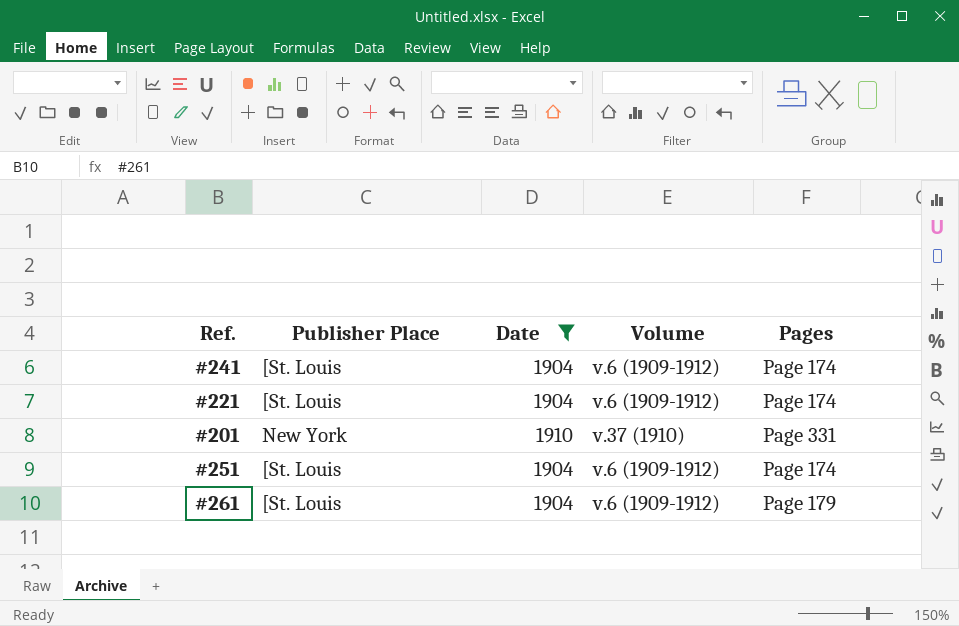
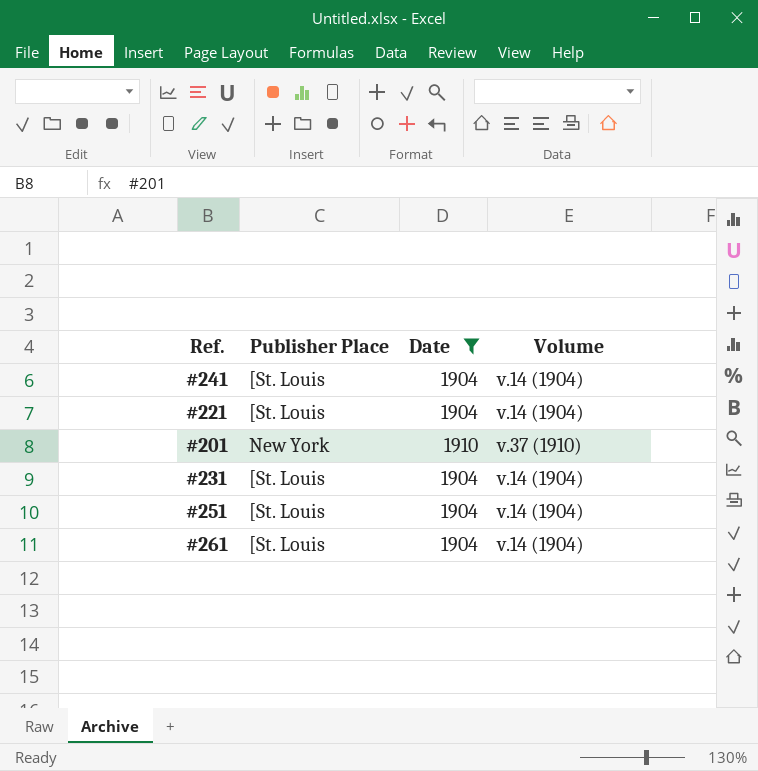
column Pages | position: 5 -> none
#241 | Volume: v.6 (1909-1912) -> v.14 (1904)
#221 | Volume: v.6 (1909-1912) -> v.14 (1904)
row #231: none -> [St. Louis | 1904 | v.14 (1904)
#251 | Volume: v.6 (1909-1912) -> v.14 (1904)
#261 | Volume: v.6 (1909-1912) -> v.14 (1904)

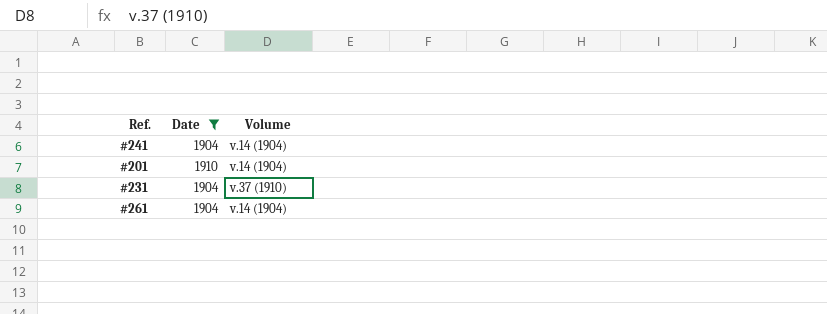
column Publisher Place | position: 2 -> none
row #221: [St. Louis | 1904 | v.14 (1904) -> none
row #251: [St. Louis | 1904 | v.14 (1904) -> none
#201 | Volume: v.37 (1910) -> v.14 (1904)
#231 | Volume: v.14 (1904) -> v.37 (1910)

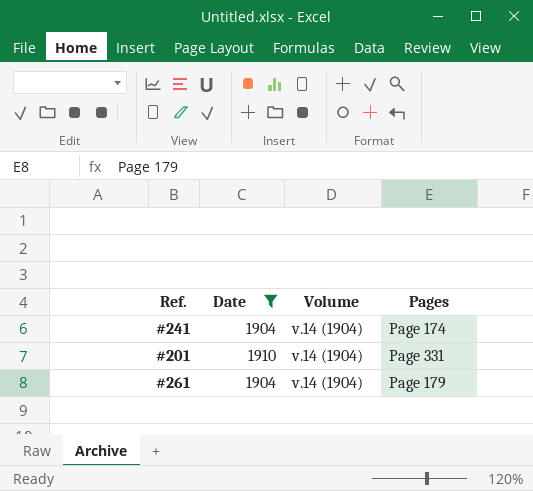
column Pages | position: none -> 4
row #231: 1904 | v.37 (1910) -> none

